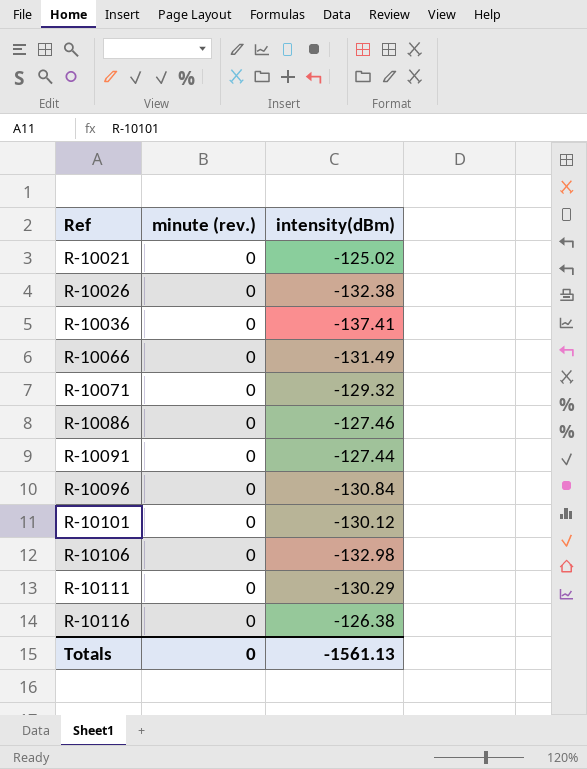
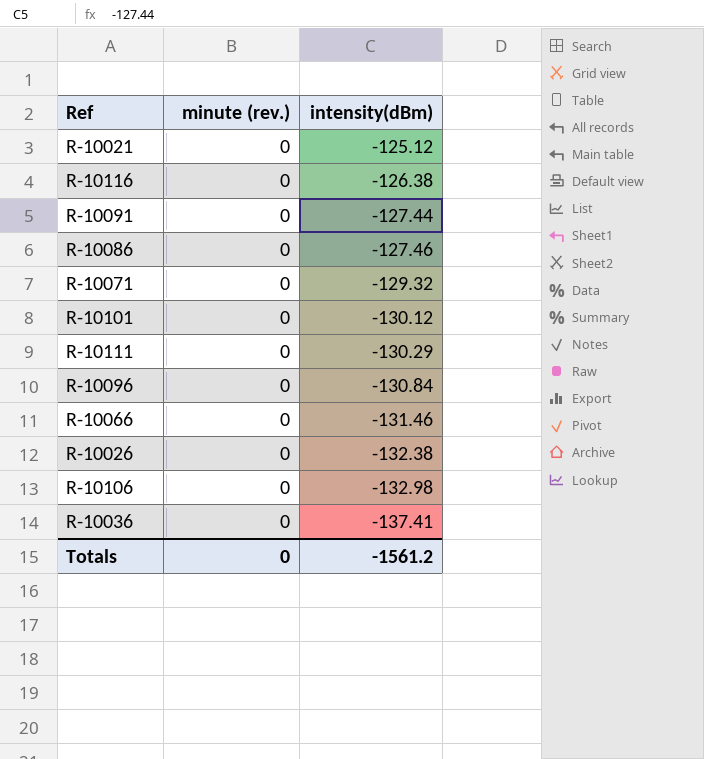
row order: Ref ascending -> intensity(dBm) descending
R-10021 | intensity(dBm): -125.02 -> -125.12
R-10066 | intensity(dBm): -131.49 -> -131.46
Totals | intensity(dBm): -1561.13 -> -1561.2

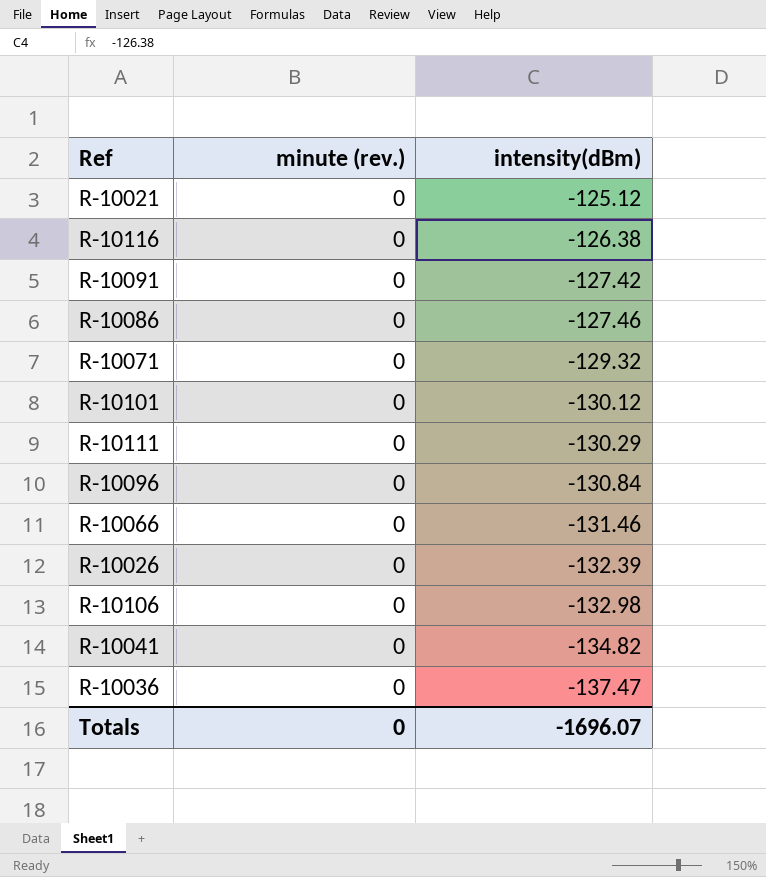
R-10091 | intensity(dBm): -127.44 -> -127.42
R-10026 | intensity(dBm): -132.38 -> -132.39
row R-10041: none -> 0 | -134.82
R-10036 | intensity(dBm): -137.41 -> -137.47
Totals | intensity(dBm): -1561.2 -> -1696.07

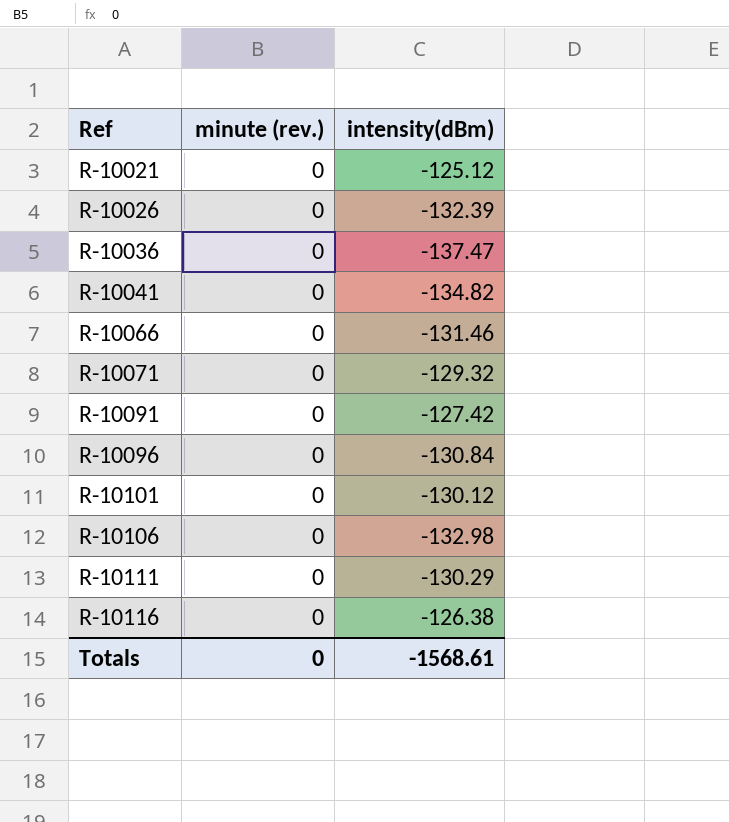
row order: intensity(dBm) descending -> Ref ascending
row R-10086: 0 | -127.46 -> none
Totals | intensity(dBm): -1696.07 -> -1568.61

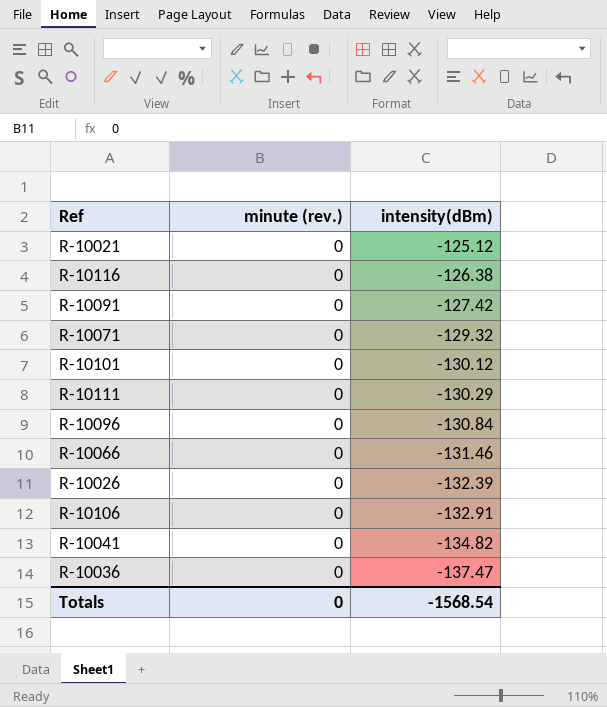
row order: Ref ascending -> intensity(dBm) descending
R-10106 | intensity(dBm): -132.98 -> -132.91
Totals | intensity(dBm): -1568.61 -> -1568.54

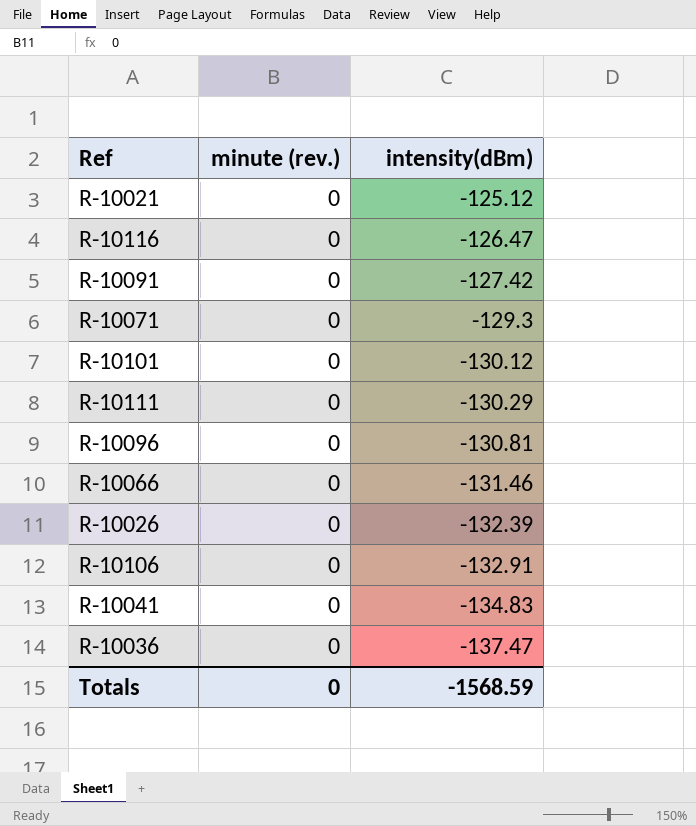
R-10116 | intensity(dBm): -126.38 -> -126.47
R-10071 | intensity(dBm): -129.32 -> -129.3
R-10096 | intensity(dBm): -130.84 -> -130.81
R-10041 | intensity(dBm): -134.82 -> -134.83
Totals | intensity(dBm): -1568.54 -> -1568.59

